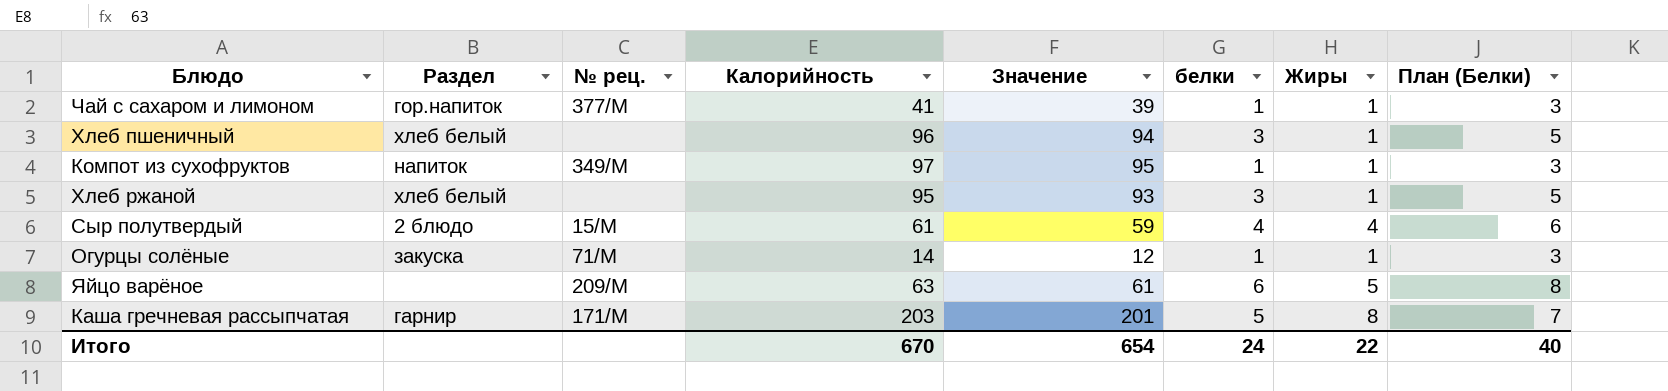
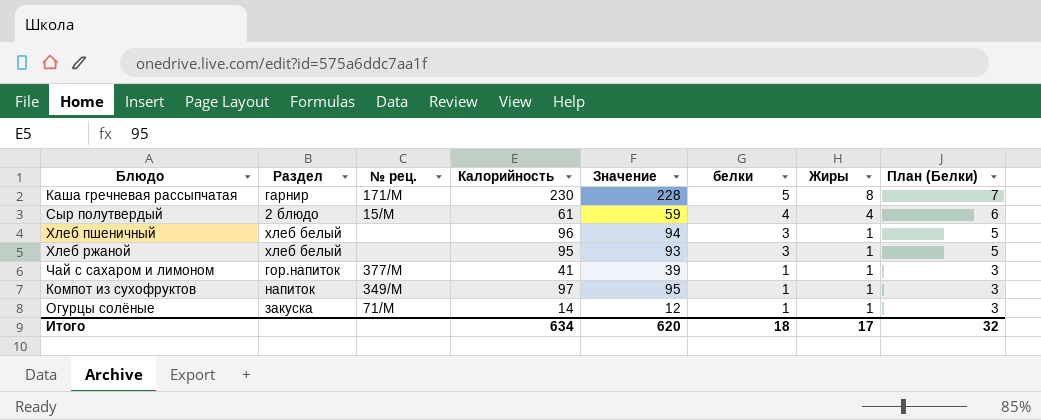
row order: none -> белки descending
row Яйцо варёное: none | 209/М | 63 | 61 | 6 | 5 | 8 -> none
Каша гречневая рассыпчатая | Калорийность: 203 -> 230
Каша гречневая рассыпчатая | Значение: 201 -> 228
Итого | Калорийность: 670 -> 634
Итого | Значение: 654 -> 620
Итого | белки: 24 -> 18
Итого | Жиры: 22 -> 17
Итого | План (Белки): 40 -> 32

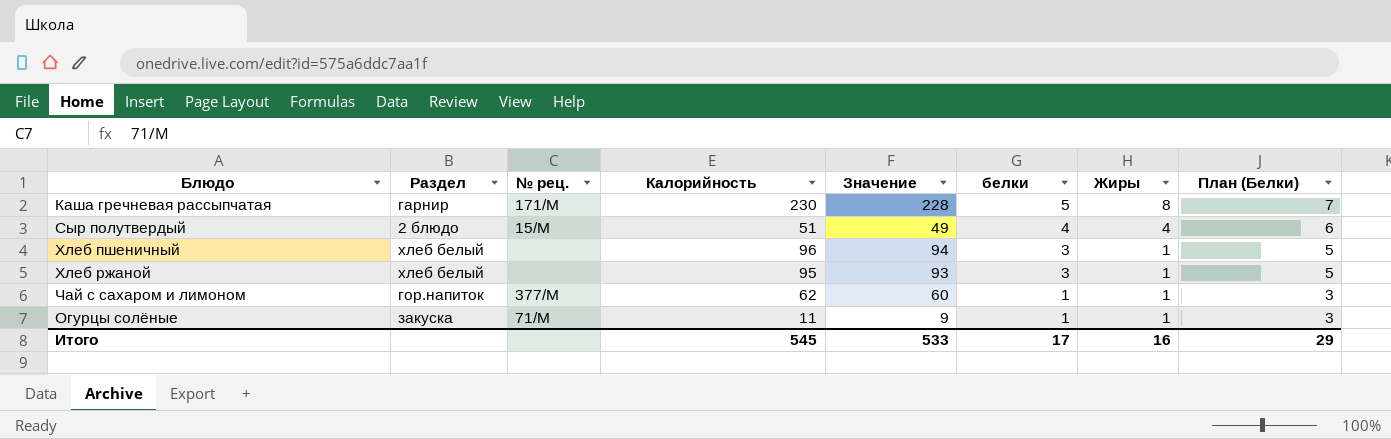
row Компот из сухофруктов: напиток | 349/М | 97 | 95 | 1 | 1 | 3 -> none
Сыр полутвердый | Калорийность: 61 -> 51
Сыр полутвердый | Значение: 59 -> 49
Чай с сахаром и лимоном | Калорийность: 41 -> 62
Чай с сахаром и лимоном | Значение: 39 -> 60
Огурцы солёные | Калорийность: 14 -> 11
Огурцы солёные | Значение: 12 -> 9
Итого | Калорийность: 634 -> 545
Итого | Значение: 620 -> 533
Итого | белки: 18 -> 17
Итого | Жиры: 17 -> 16
Итого | План (Белки): 32 -> 29

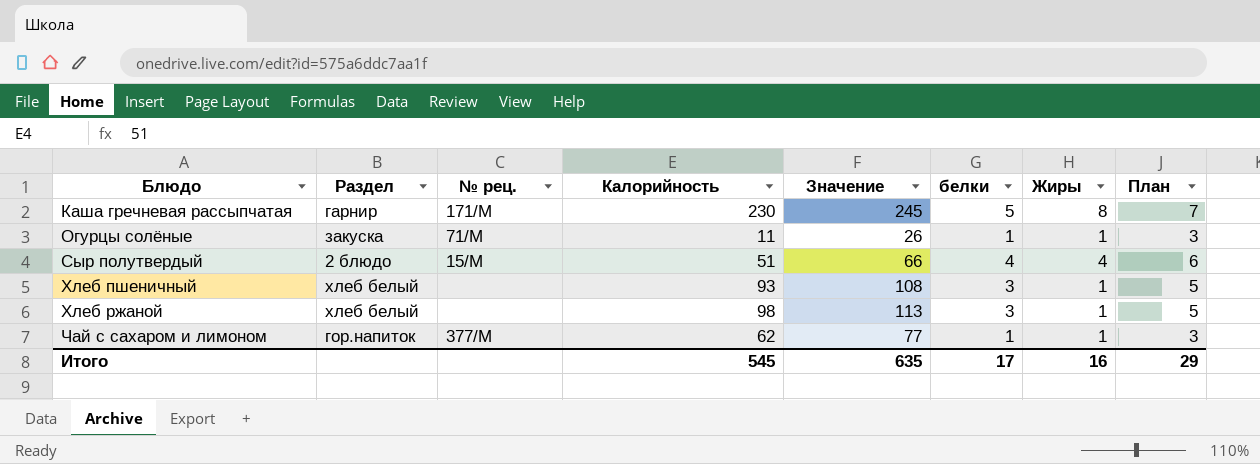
row order: белки descending -> Блюдо ascending
column Значение | formula: [Калорийность] - 2 -> [Калорийность] + 15
column name: План (Белки) -> План
Хлеб пшеничный | Калорийность: 96 -> 93
Хлеб ржаной | Калорийность: 95 -> 98
Итого | Значение: 533 -> 635

